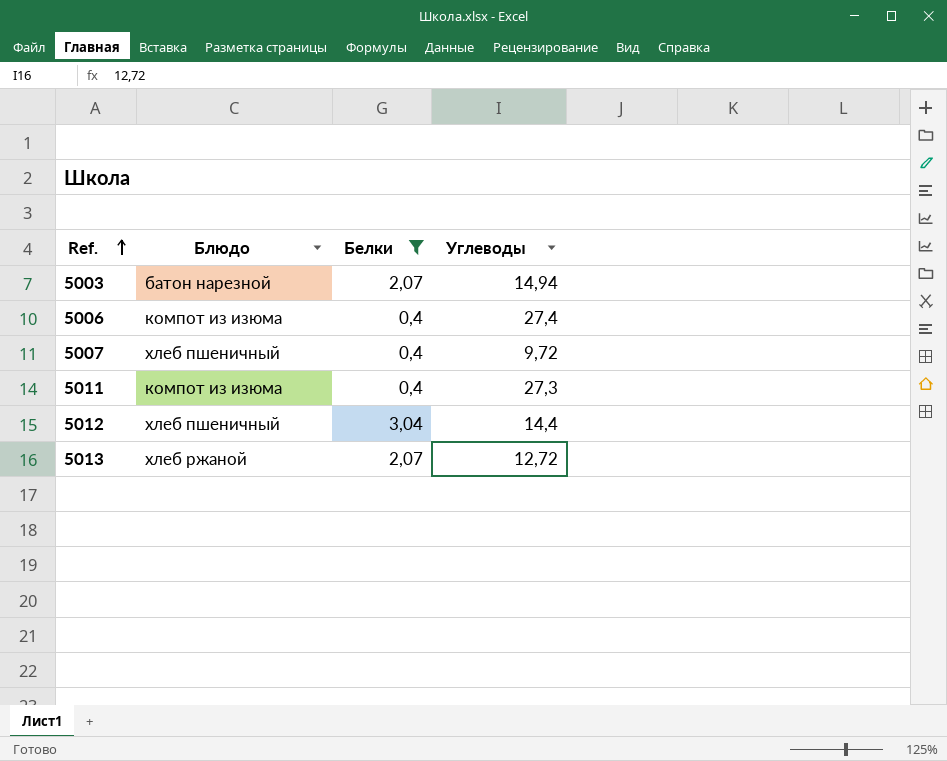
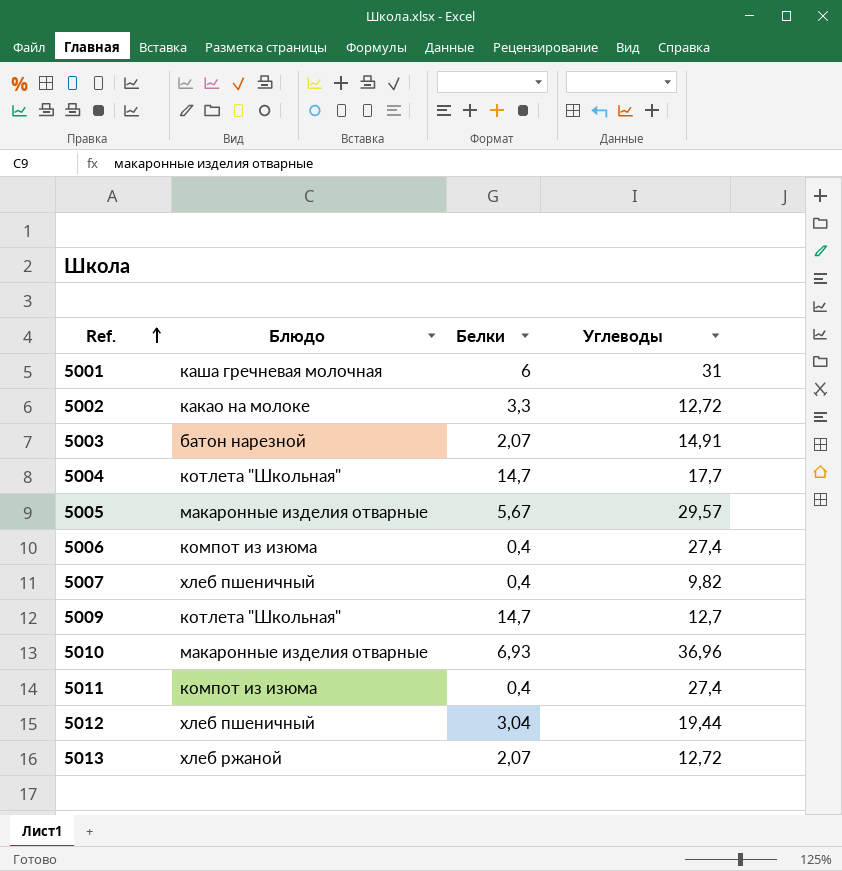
filter: Белки <= 3,04 -> none
5003 | Углеводы: 14,94 -> 14,91
5007 | Углеводы: 9,72 -> 9,82
5011 | Углеводы: 27,3 -> 27,4
5012 | Углеводы: 14,4 -> 19,44

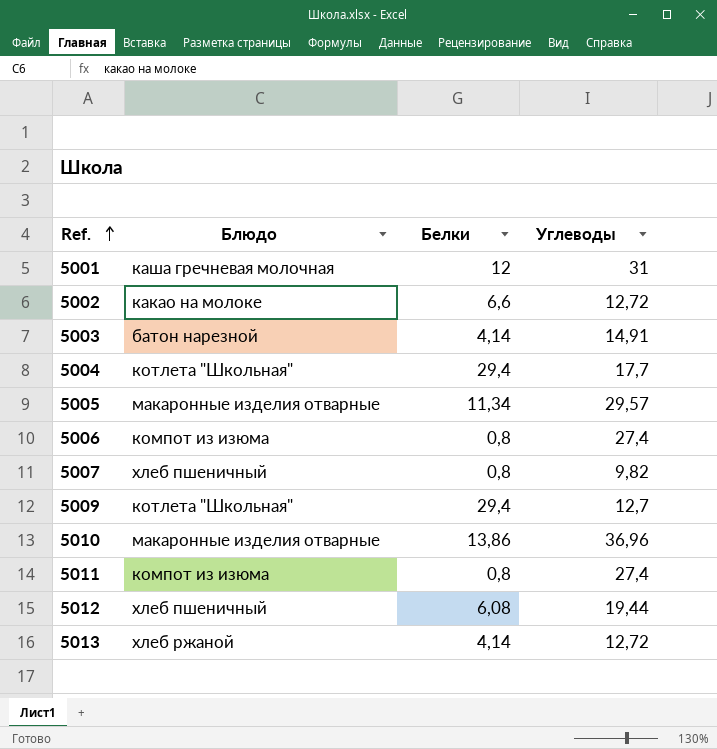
5001 | Белки: 6 -> 12
5002 | Белки: 3,3 -> 6,6
5003 | Белки: 2,07 -> 4,14
5004 | Белки: 14,7 -> 29,4
5005 | Белки: 5,67 -> 11,34
5006 | Белки: 0,4 -> 0,8
5007 | Белки: 0,4 -> 0,8
5009 | Белки: 14,7 -> 29,4
5010 | Белки: 6,93 -> 13,86
5011 | Белки: 0,4 -> 0,8
5012 | Белки: 3,04 -> 6,08
5013 | Белки: 2,07 -> 4,14

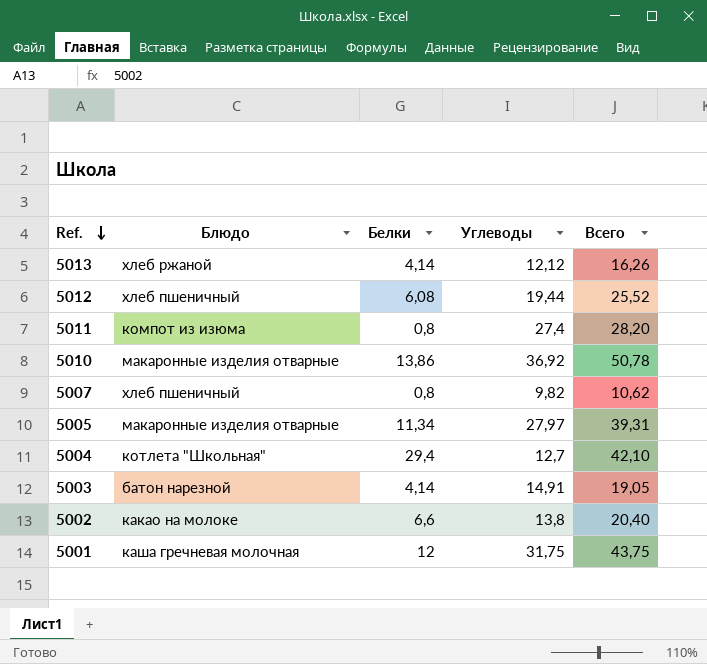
row order: Ref. ascending -> Ref. descending
column Всего | formula: none -> [Белки] + [Углеводы]
row 5006: компот из изюма | 0,8 | 27,4 -> none
row 5009: котлета "Школьная" | 29,4 | 12,7 -> none
5013 | Углеводы: 12,72 -> 12,12
5010 | Углеводы: 36,96 -> 36,92
5005 | Углеводы: 29,57 -> 27,97
5004 | Углеводы: 17,7 -> 12,7
5002 | Углеводы: 12,72 -> 13,8
5001 | Углеводы: 31 -> 31,75

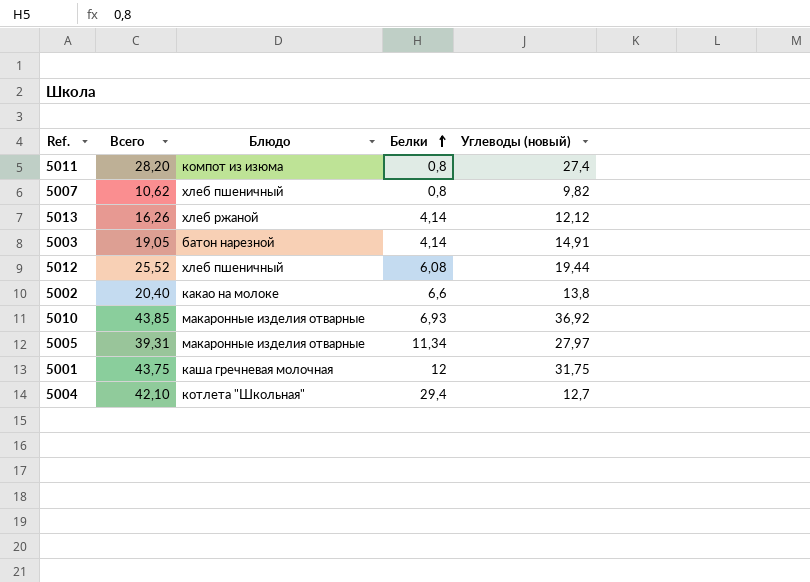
row order: Ref. descending -> Белки ascending
column Всего | position: 5 -> 2
column name: Углеводы -> Углеводы (новый)
5010 | Всего: 50,78 -> 43,85
5010 | Белки: 13,86 -> 6,93

